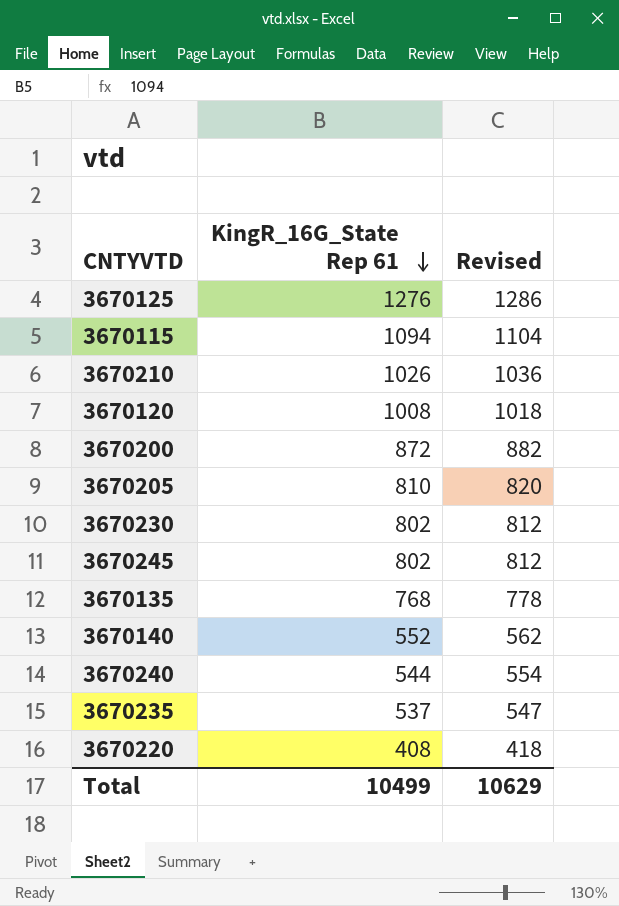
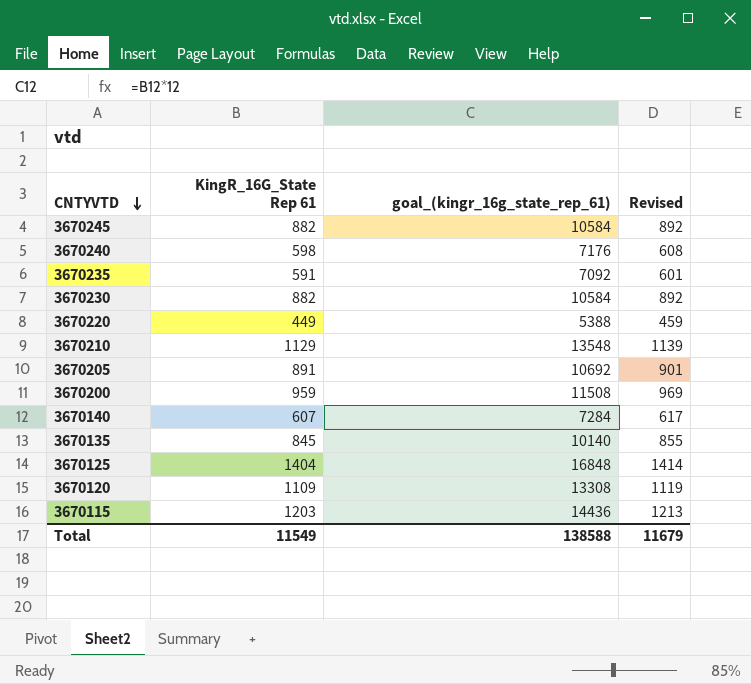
row order: KingR_16G_State Rep 61 descending -> CNTYVTD descending
column goal_(kingr_16g_state_rep_61) | formula: none -> [KingR_16G_State Rep 61] * 12
3670245 | KingR_16G_State Rep 61: 802 -> 882
3670245 | Revised: 812 -> 892
3670240 | KingR_16G_State Rep 61: 544 -> 598
3670240 | Revised: 554 -> 608
3670235 | KingR_16G_State Rep 61: 537 -> 591
3670235 | Revised: 547 -> 601
3670230 | KingR_16G_State Rep 61: 802 -> 882
3670230 | Revised: 812 -> 892
3670220 | KingR_16G_State Rep 61: 408 -> 449
3670220 | Revised: 418 -> 459
3670210 | KingR_16G_State Rep 61: 1026 -> 1129
3670210 | Revised: 1036 -> 1139
3670205 | KingR_16G_State Rep 61: 810 -> 891
3670205 | Revised: 820 -> 901
3670200 | KingR_16G_State Rep 61: 872 -> 959
3670200 | Revised: 882 -> 969
3670140 | KingR_16G_State Rep 61: 552 -> 607
3670140 | Revised: 562 -> 617
3670135 | KingR_16G_State Rep 61: 768 -> 845
3670135 | Revised: 778 -> 855
3670125 | KingR_16G_State Rep 61: 1276 -> 1404
3670125 | Revised: 1286 -> 1414
3670120 | KingR_16G_State Rep 61: 1008 -> 1109
3670120 | Revised: 1018 -> 1119
3670115 | KingR_16G_State Rep 61: 1094 -> 1203
3670115 | Revised: 1104 -> 1213
Total | KingR_16G_State Rep 61: 10499 -> 11549
Total | Revised: 10629 -> 11679

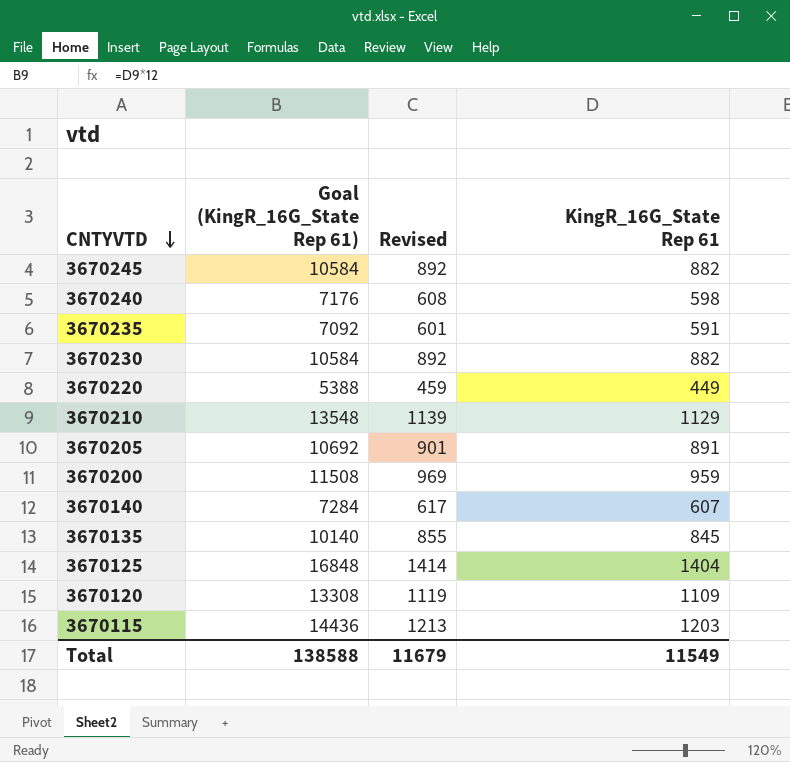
column name: goal_(kingr_16g_state_rep_61) -> Goal (KingR_16G_State Rep 61)
column KingR_16G_State Rep 61 | position: 2 -> 4

